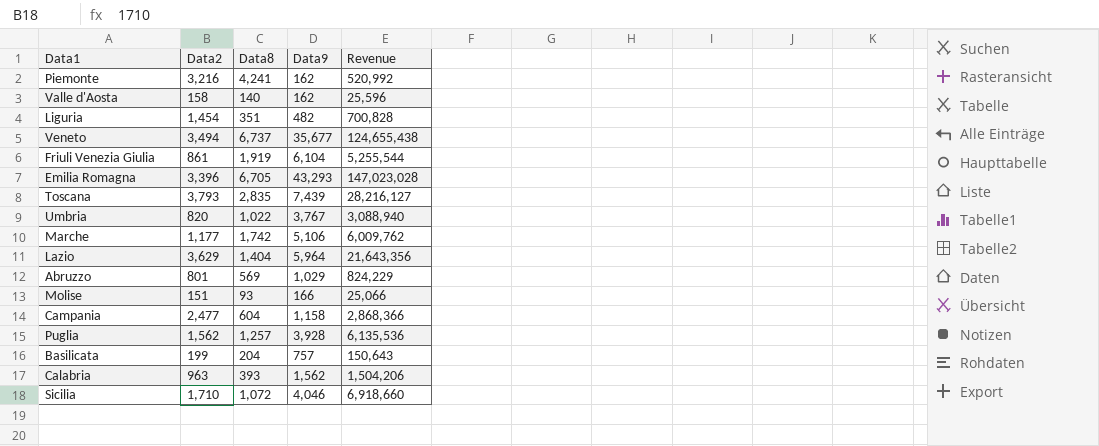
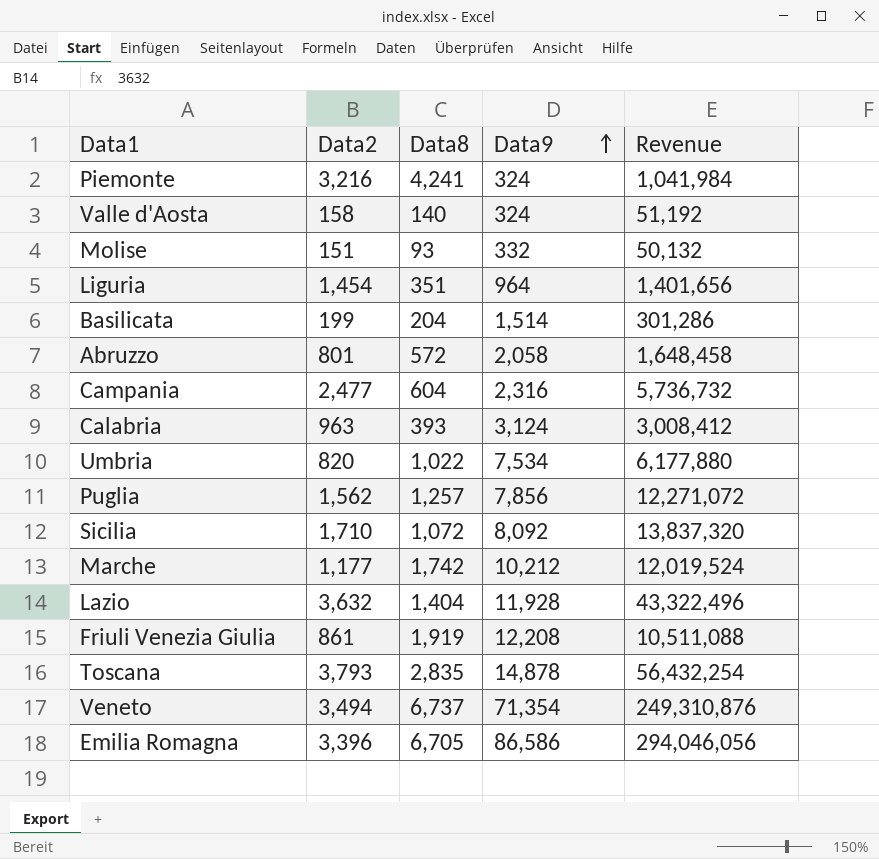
row order: none -> Data9 ascending
Piemonte | Data9: 162 -> 324
Piemonte | Revenue: 520,992 -> 1,041,984
Valle d'Aosta | Data9: 162 -> 324
Valle d'Aosta | Revenue: 25,596 -> 51,192
Molise | Data9: 166 -> 332
Molise | Revenue: 25,066 -> 50,132
Liguria | Data9: 482 -> 964
Liguria | Revenue: 700,828 -> 1,401,656
Basilicata | Data9: 757 -> 1,514
Basilicata | Revenue: 150,643 -> 301,286
Abruzzo | Data8: 569 -> 572
Abruzzo | Data9: 1,029 -> 2,058
Abruzzo | Revenue: 824,229 -> 1,648,458
Campania | Data9: 1,158 -> 2,316
Campania | Revenue: 2,868,366 -> 5,736,732
Calabria | Data9: 1,562 -> 3,124
Calabria | Revenue: 1,504,206 -> 3,008,412
Umbria | Data9: 3,767 -> 7,534
Umbria | Revenue: 3,088,940 -> 6,177,880
Puglia | Data9: 3,928 -> 7,856
Puglia | Revenue: 6,135,536 -> 12,271,072
Sicilia | Data9: 4,046 -> 8,092
Sicilia | Revenue: 6,918,660 -> 13,837,320
Marche | Data9: 5,106 -> 10,212
Marche | Revenue: 6,009,762 -> 12,019,524
Lazio | Data2: 3,629 -> 3,632
Lazio | Data9: 5,964 -> 11,928
Lazio | Revenue: 21,643,356 -> 43,322,496
Friuli Venezia Giulia | Data9: 6,104 -> 12,208
Friuli Venezia Giulia | Revenue: 5,255,544 -> 10,511,088
Toscana | Data9: 7,439 -> 14,878
Toscana | Revenue: 28,216,127 -> 56,432,254
Veneto | Data9: 35,677 -> 71,354
Veneto | Revenue: 124,655,438 -> 249,310,876
Emilia Romagna | Data9: 43,293 -> 86,586
Emilia Romagna | Revenue: 147,023,028 -> 294,046,056

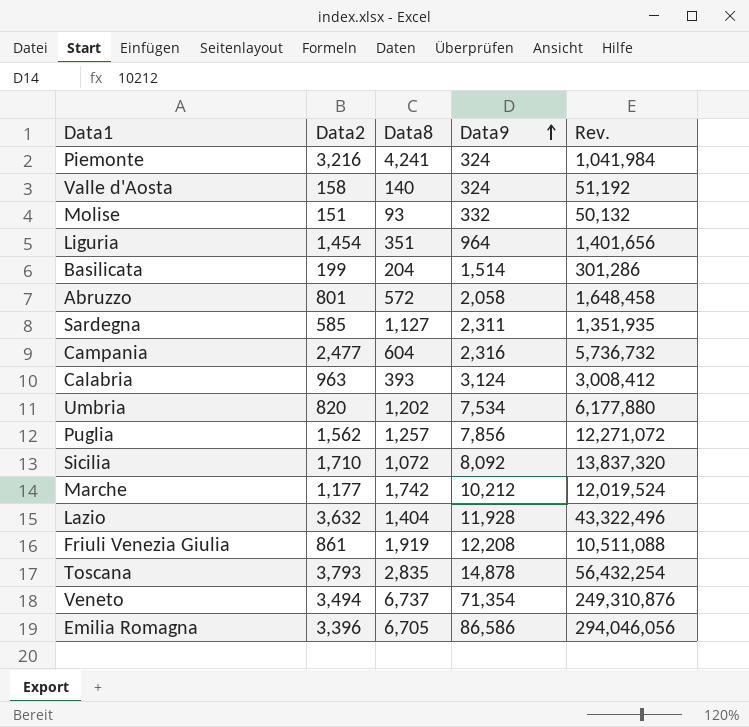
column name: Revenue -> Rev.
row Sardegna: none -> 585 | 1,127 | 2,311 | 1,351,935
Umbria | Data8: 1,022 -> 1,202

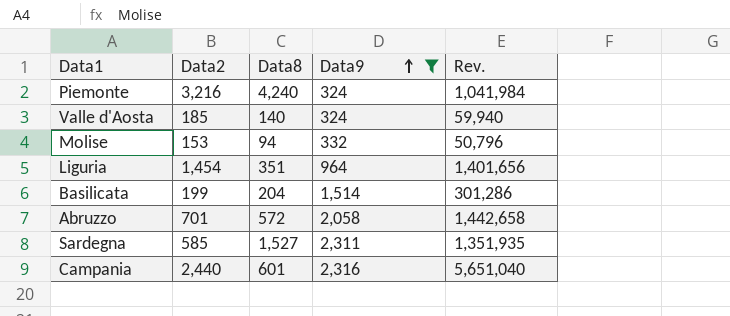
filter: none -> Data9 <= 2,316
Piemonte | Data8: 4,241 -> 4,240
Valle d'Aosta | Data2: 158 -> 185
Valle d'Aosta | Rev.: 51,192 -> 59,940
Molise | Data2: 151 -> 153
Molise | Data8: 93 -> 94
Molise | Rev.: 50,132 -> 50,796
Abruzzo | Data2: 801 -> 701
Abruzzo | Rev.: 1,648,458 -> 1,442,658
Sardegna | Data8: 1,127 -> 1,527
Campania | Data2: 2,477 -> 2,440
Campania | Data8: 604 -> 601
Campania | Rev.: 5,736,732 -> 5,651,040

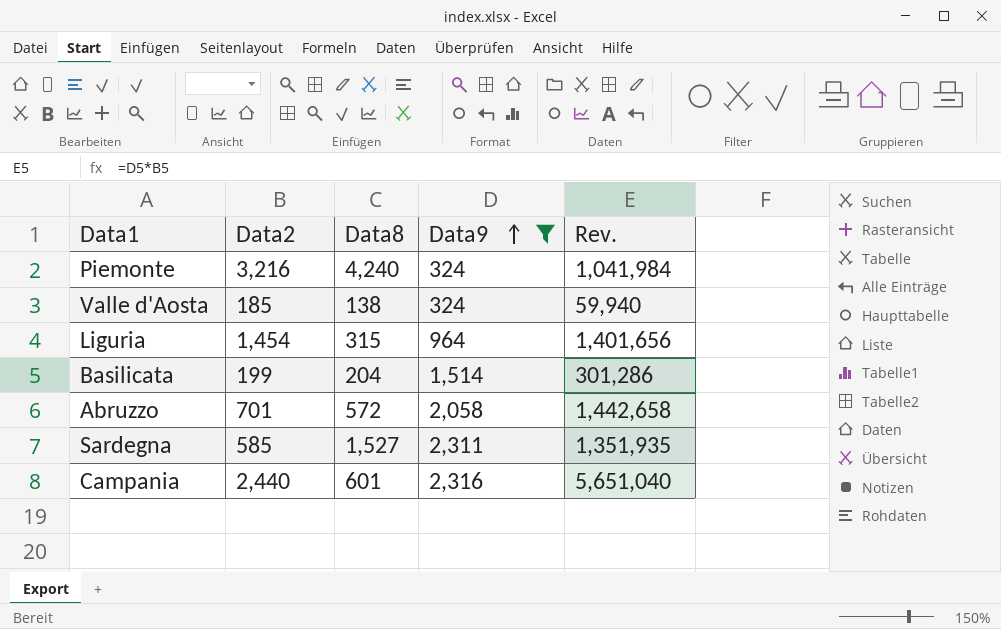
row Molise: 153 | 94 | 332 | 50,796 -> none
Valle d'Aosta | Data8: 140 -> 138
Liguria | Data8: 351 -> 315

